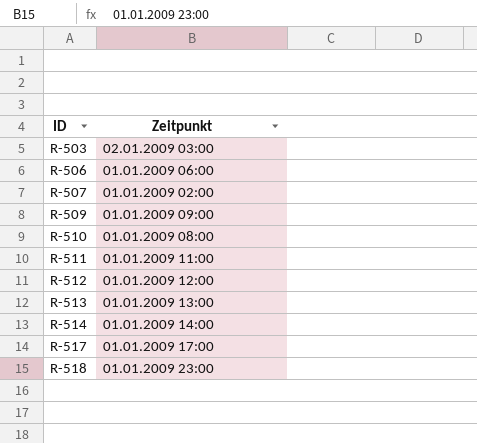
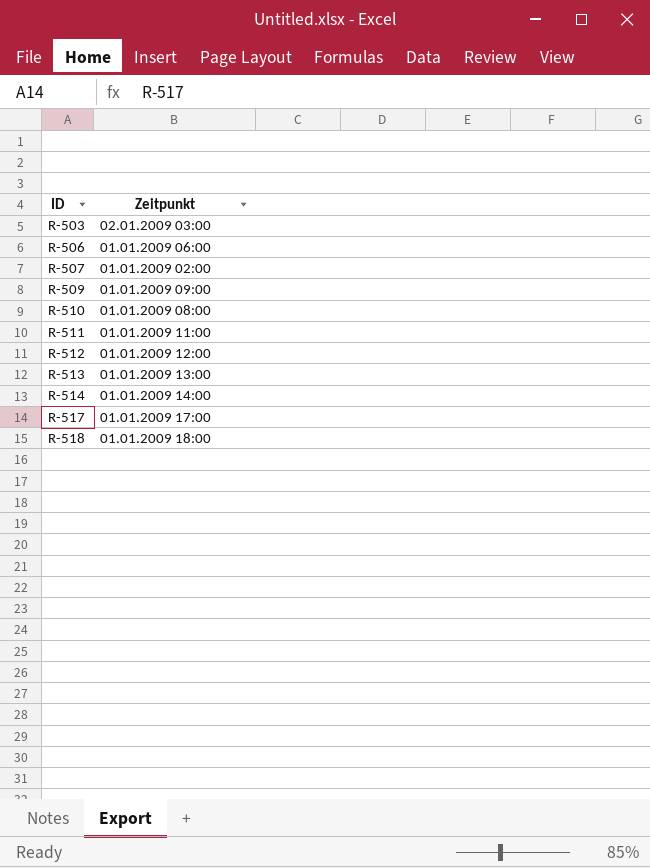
R-518 | Zeitpunkt: 01.01.2009 23:00 -> 01.01.2009 18:00

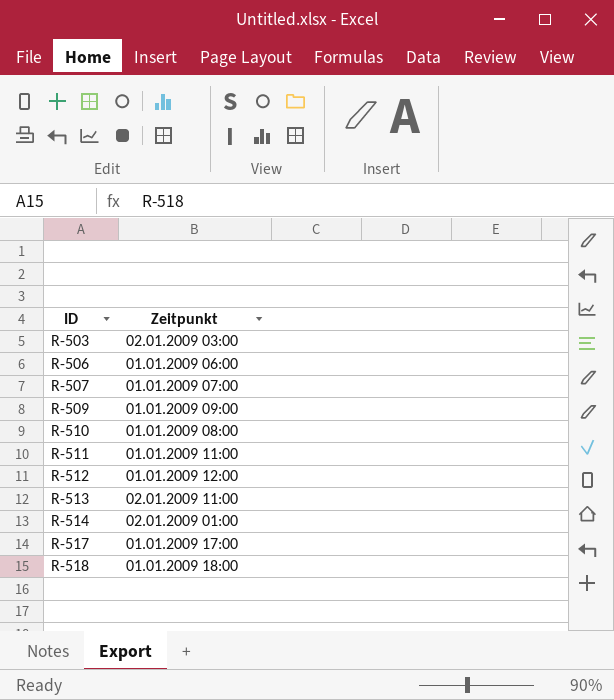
R-507 | Zeitpunkt: 01.01.2009 02:00 -> 01.01.2009 07:00
R-513 | Zeitpunkt: 01.01.2009 13:00 -> 02.01.2009 11:00
R-514 | Zeitpunkt: 01.01.2009 14:00 -> 02.01.2009 01:00

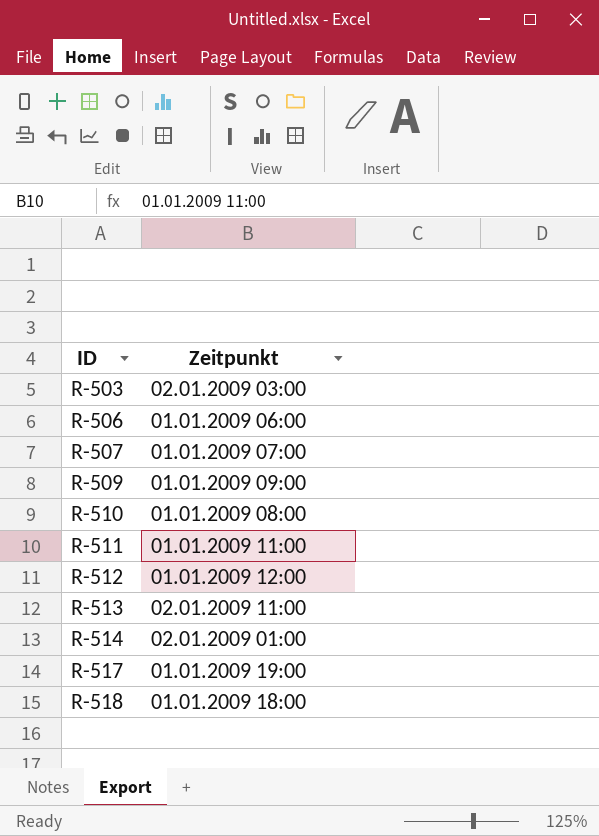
R-517 | Zeitpunkt: 01.01.2009 17:00 -> 01.01.2009 19:00

